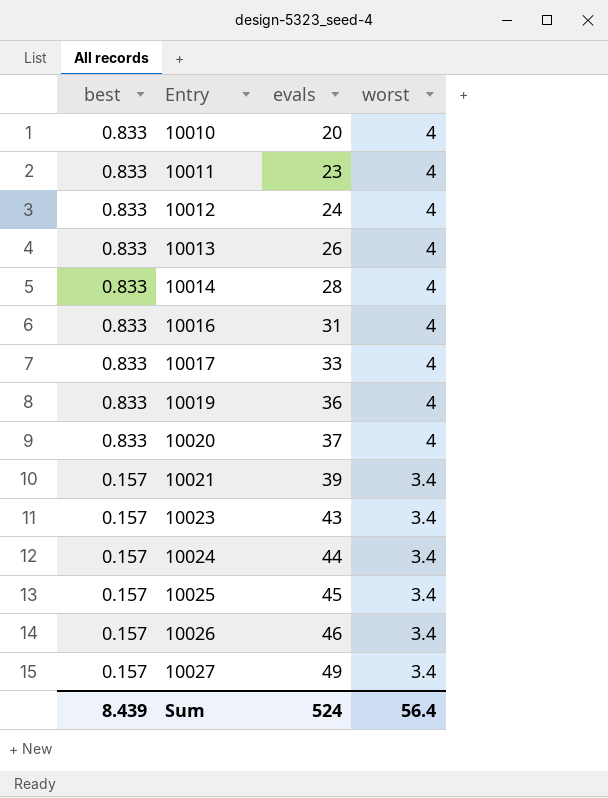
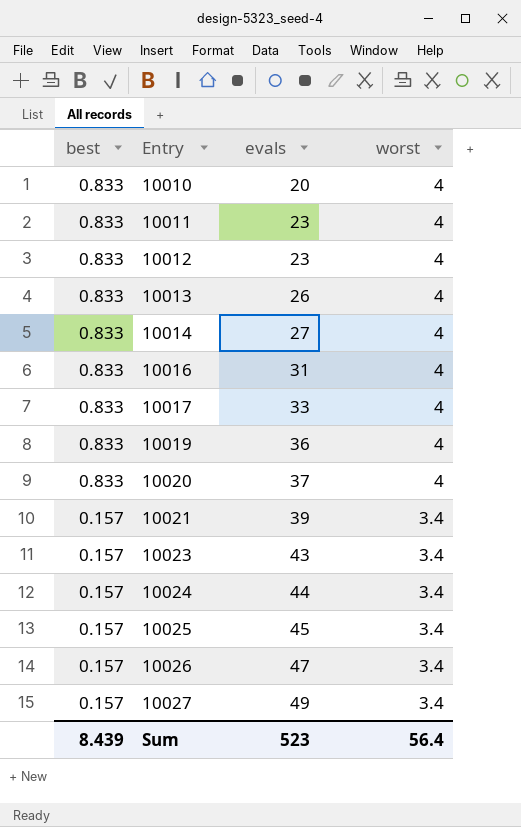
10012 | evals: 24 -> 23
10014 | evals: 28 -> 27
10026 | evals: 46 -> 47
Sum | evals: 524 -> 523

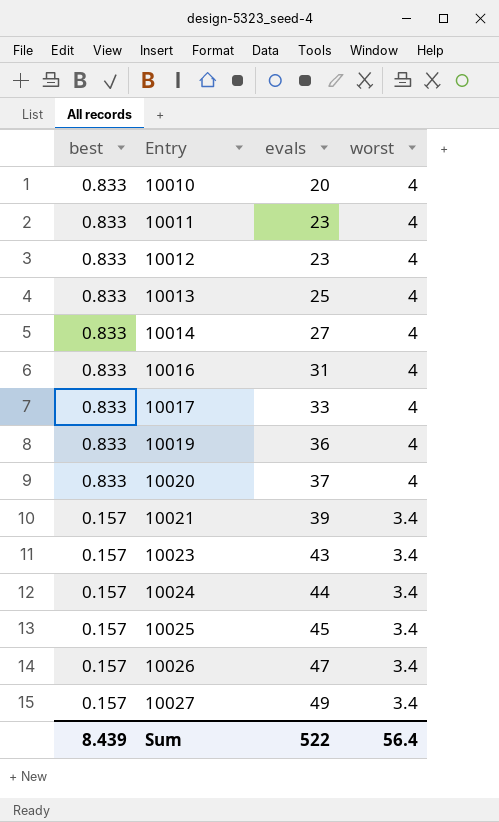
10013 | evals: 26 -> 25
Sum | evals: 523 -> 522

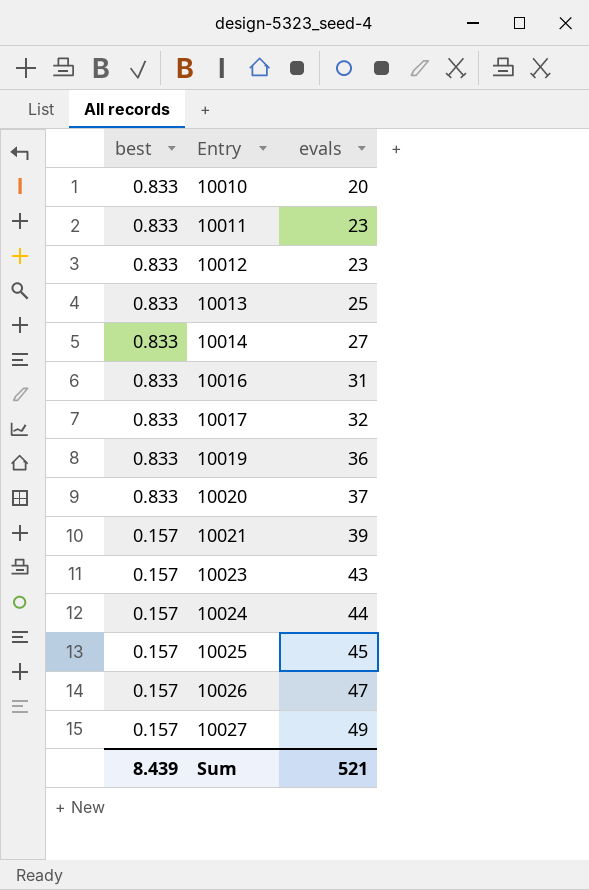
column worst | position: 4 -> none
10017 | evals: 33 -> 32
Sum | evals: 522 -> 521

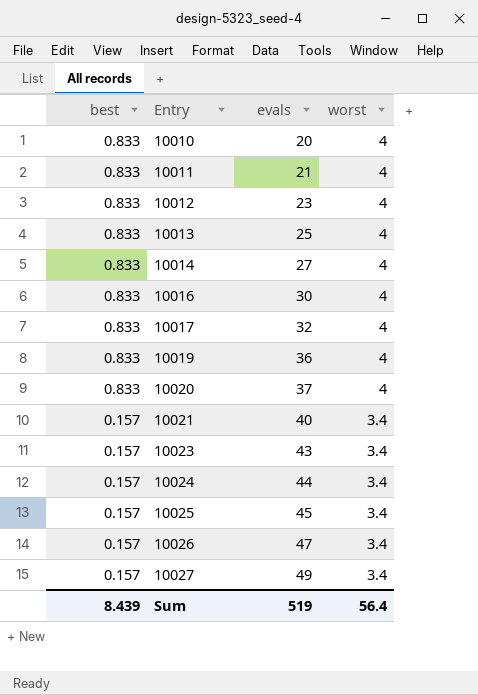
column worst | position: none -> 4
10011 | evals: 23 -> 21
10016 | evals: 31 -> 30
10021 | evals: 39 -> 40
Sum | evals: 521 -> 519

